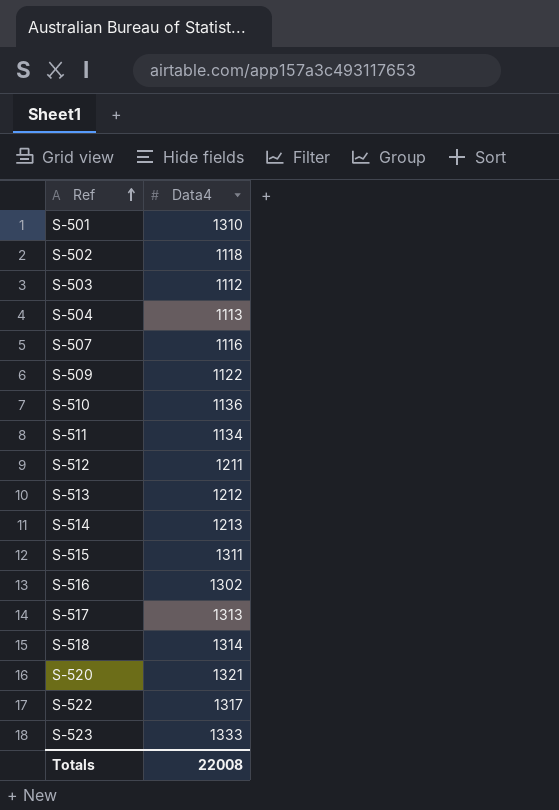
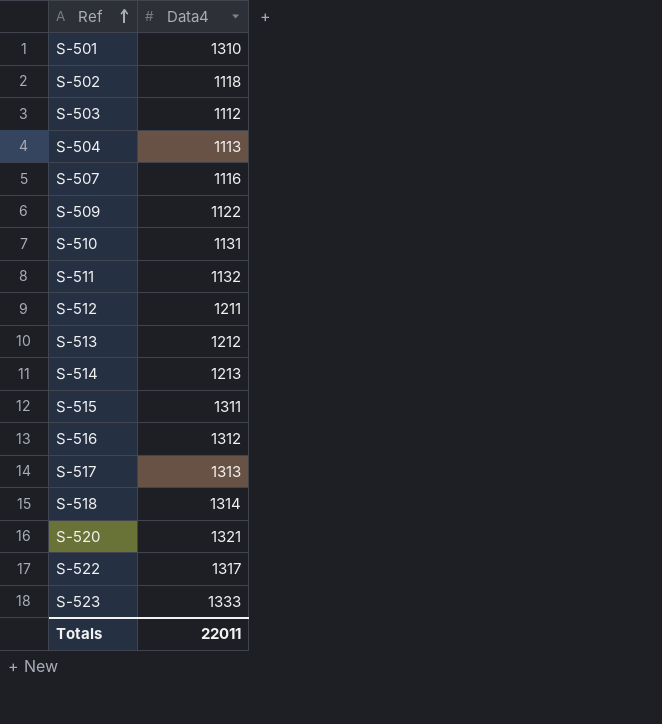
S-510 | Data4: 1136 -> 1131
S-511 | Data4: 1134 -> 1132
S-516 | Data4: 1302 -> 1312
Totals | Data4: 22008 -> 22011

